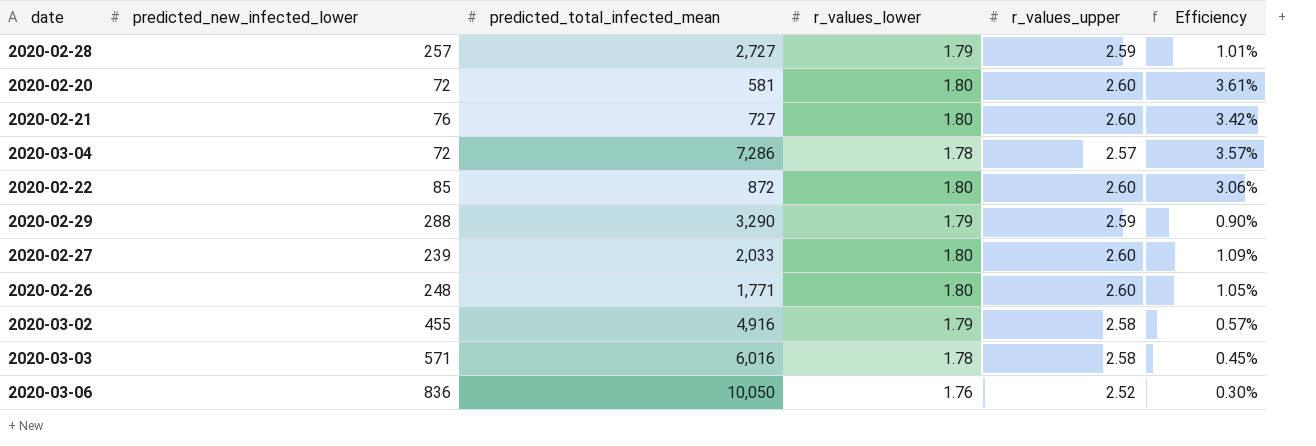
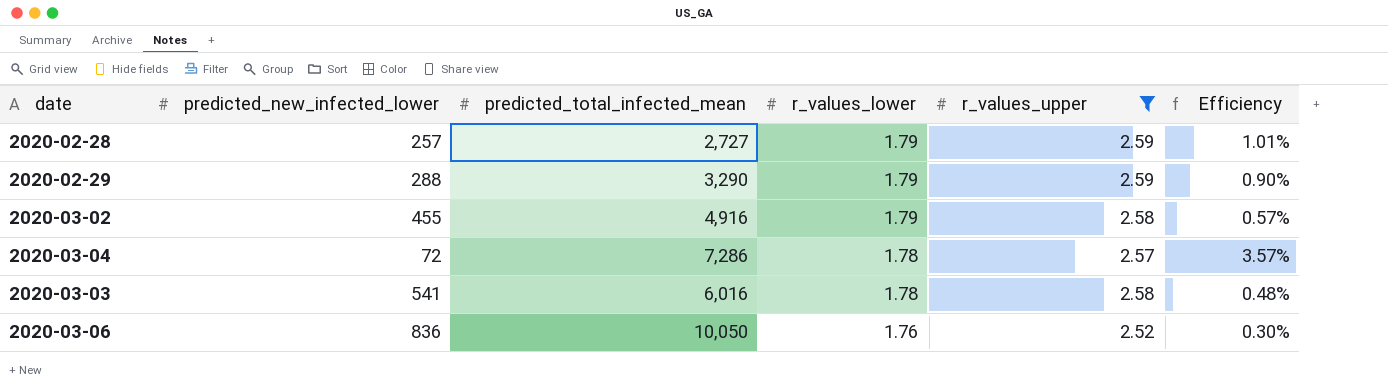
filter: none -> r_values_upper != 2.60
row order: none -> r_values_lower descending
2020-03-03 | predicted_new_infected_lower: 571 -> 541
2020-03-03 | Efficiency: 0.45% -> 0.48%

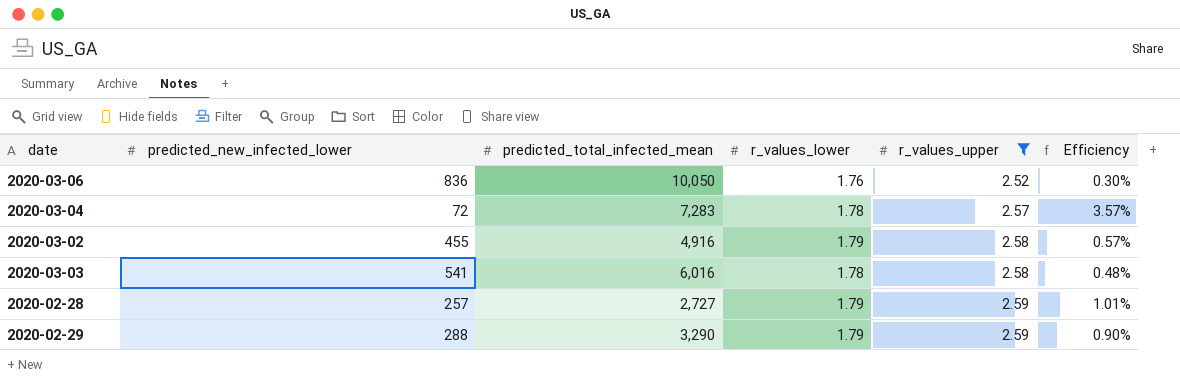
row order: r_values_lower descending -> r_values_upper ascending
2020-03-04 | predicted_total_infected_mean: 7,286 -> 7,283

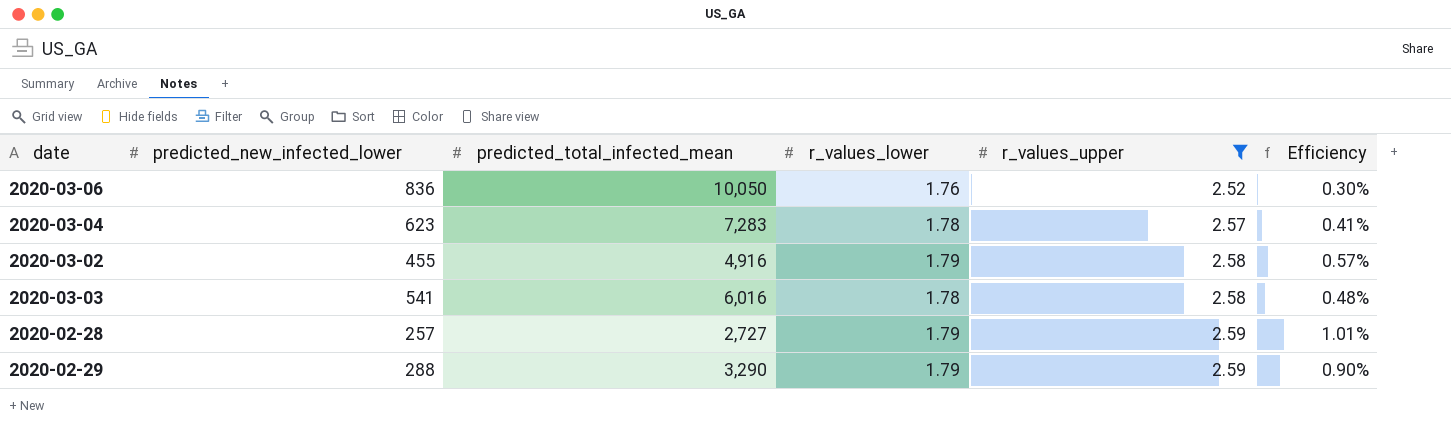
2020-03-04 | predicted_new_infected_lower: 72 -> 623
2020-03-04 | Efficiency: 3.57% -> 0.41%

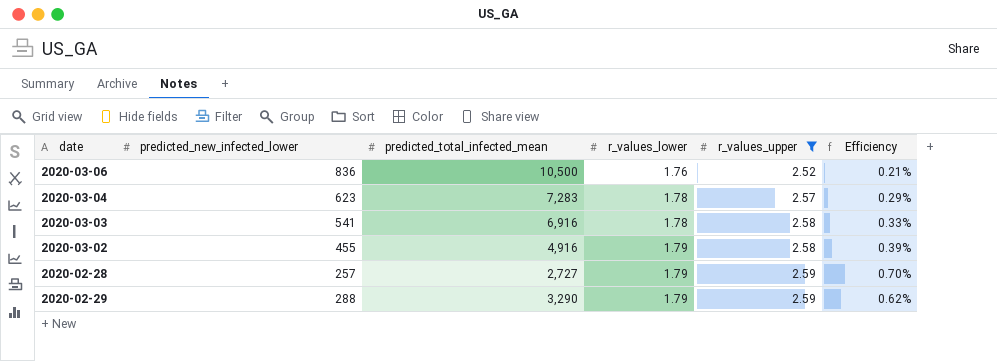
row order: r_values_upper ascending -> r_values_lower ascending
column Efficiency | formula: [r_values_upper] / [predicted_new_infected_lower] -> [r_values_lower] / [predicted_new_infected_lower]
2020-03-06 | predicted_total_infected_mean: 10,050 -> 10,500
2020-03-03 | predicted_total_infected_mean: 6,016 -> 6,916

